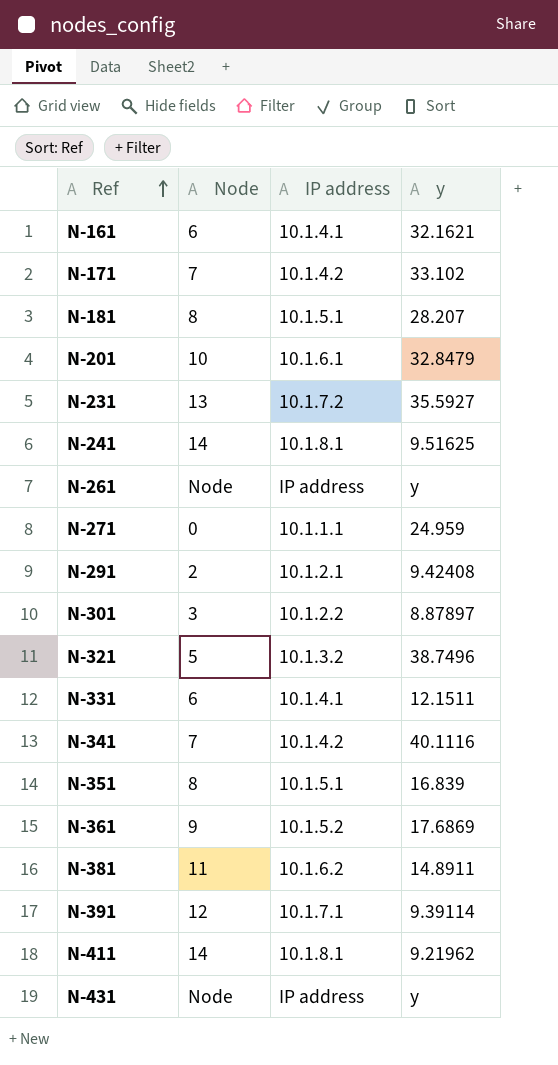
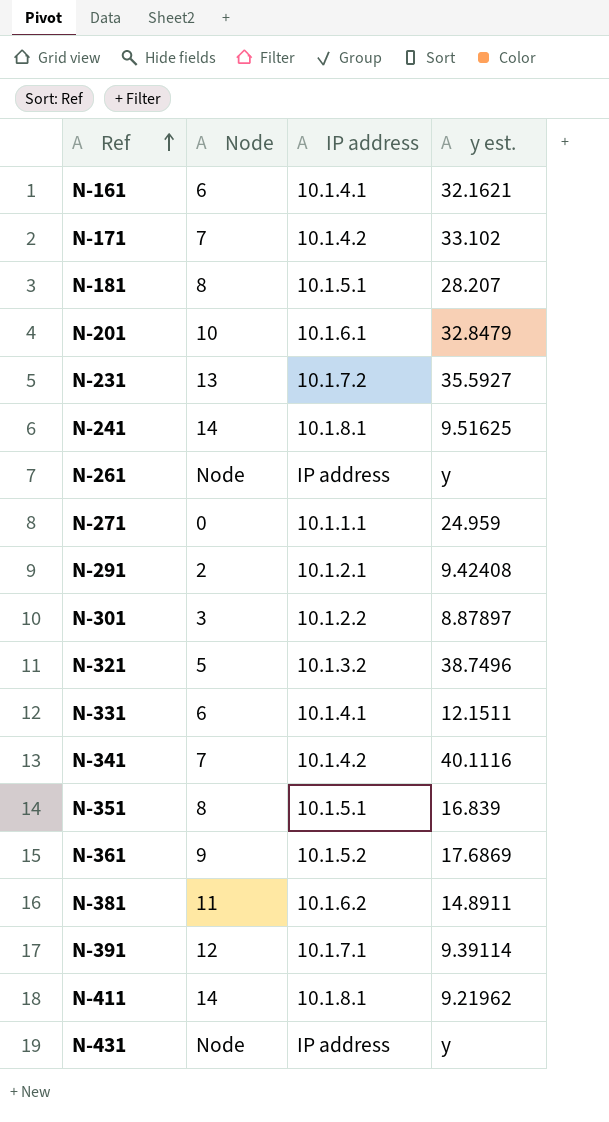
column name: y -> y est.

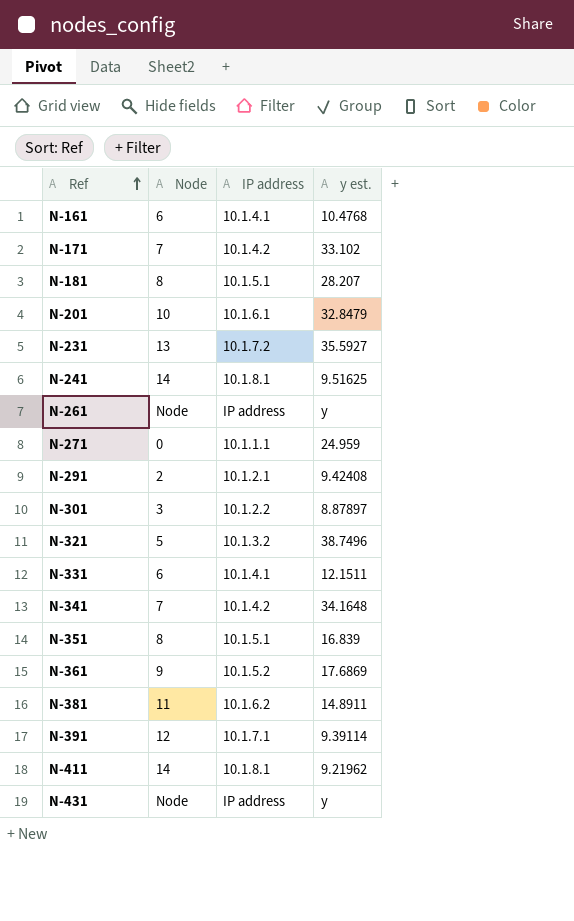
N-161 | y est.: 32.1621 -> 10.4768
N-341 | y est.: 40.1116 -> 34.1648

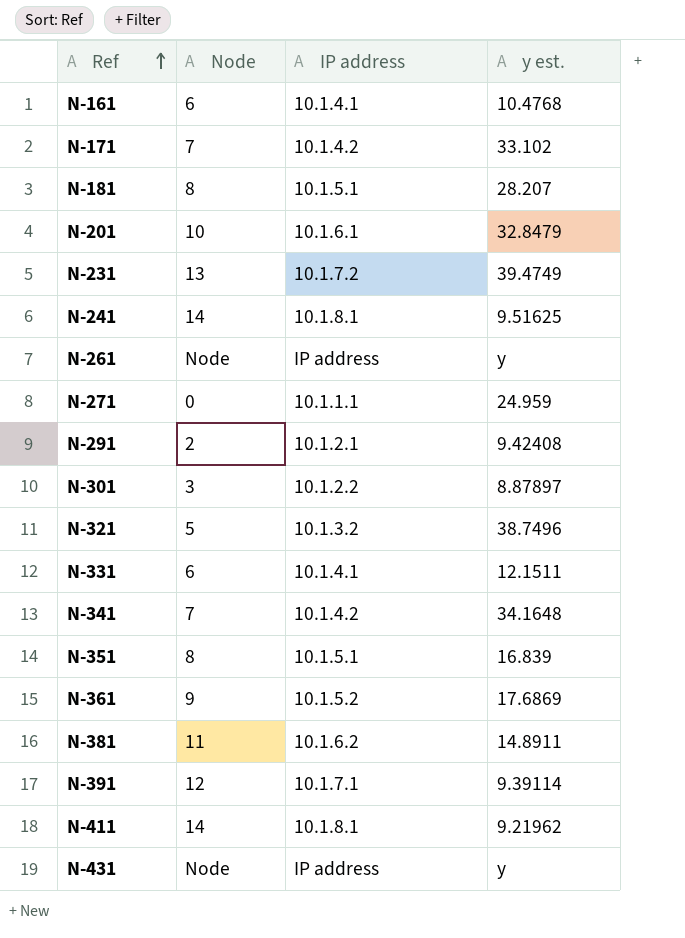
N-231 | y est.: 35.5927 -> 39.4749

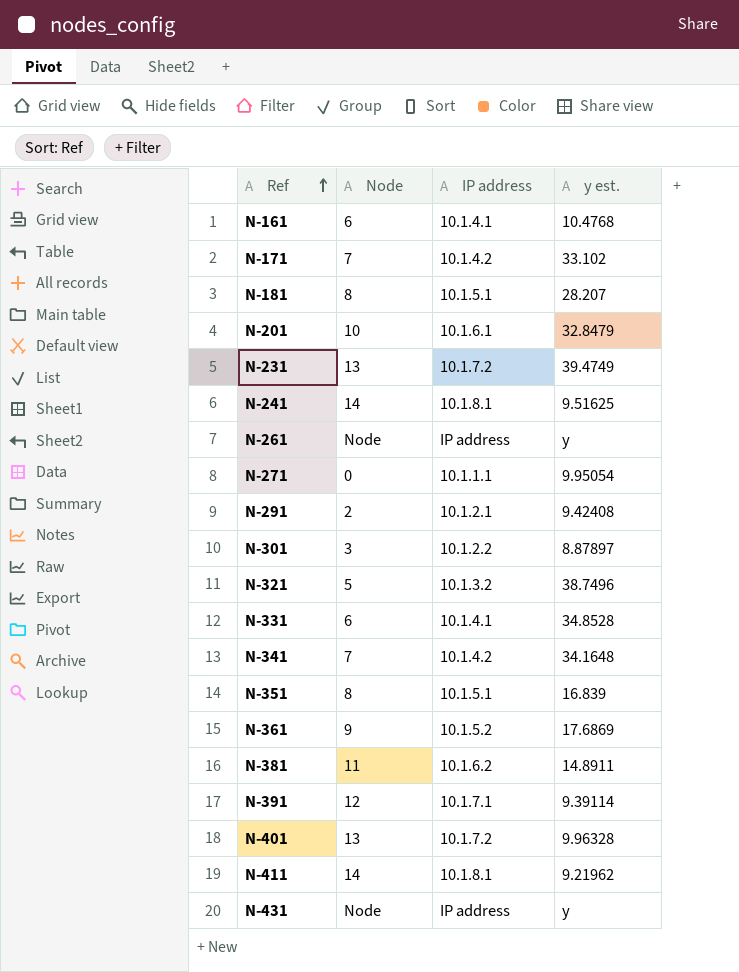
N-271 | y est.: 24.959 -> 9.95054
N-331 | y est.: 12.1511 -> 34.8528
row N-401: none -> 13 | 10.1.7.2 | 9.96328

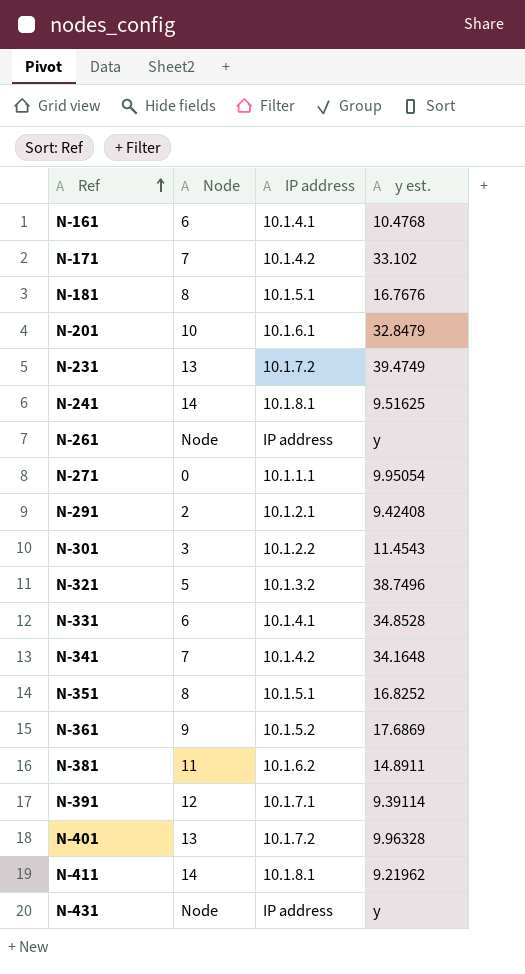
N-181 | y est.: 28.207 -> 16.7676
N-301 | y est.: 8.87897 -> 11.4543
N-351 | y est.: 16.839 -> 16.8252

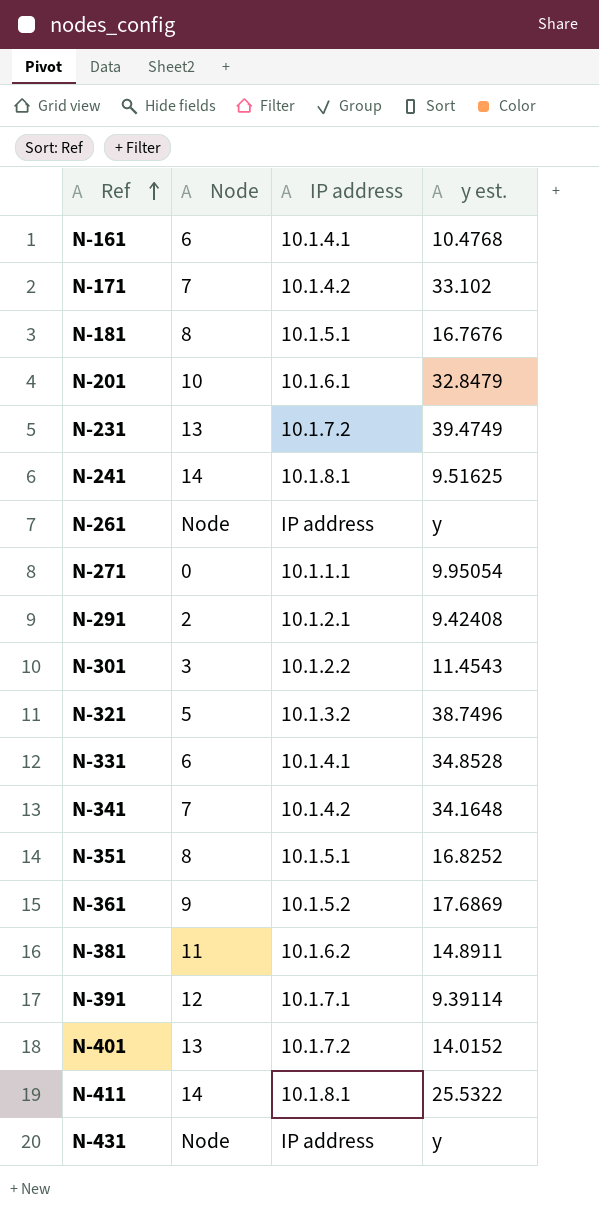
N-401 | y est.: 9.96328 -> 14.0152
N-411 | y est.: 9.21962 -> 25.5322

